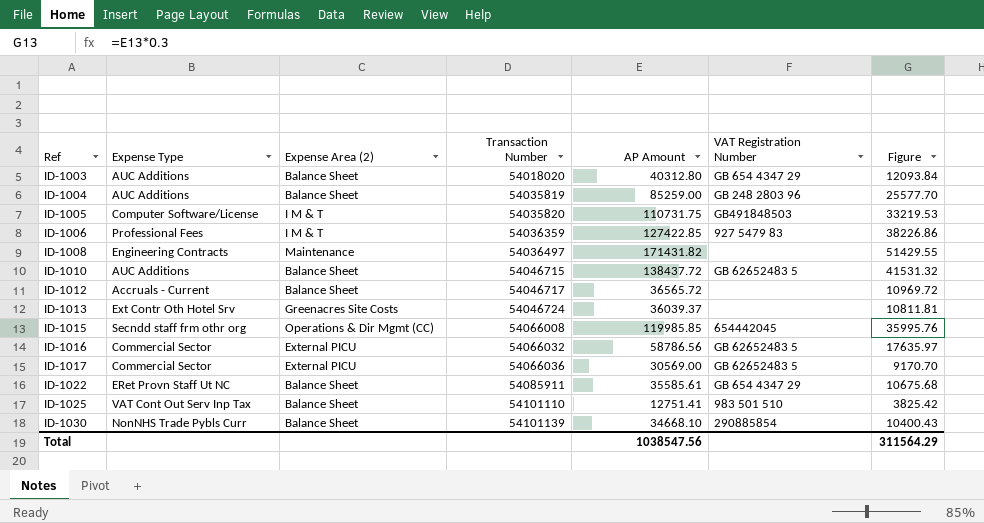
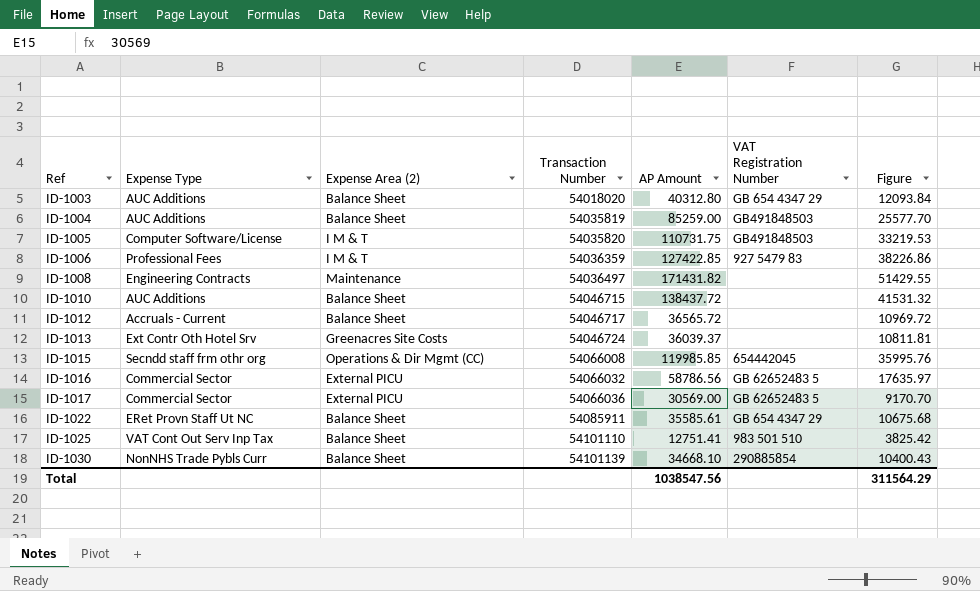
ID-1004 | VAT Registration Number: GB 248 2803 96 -> GB491848503
ID-1010 | VAT Registration Number: GB 62652483 5 -> none

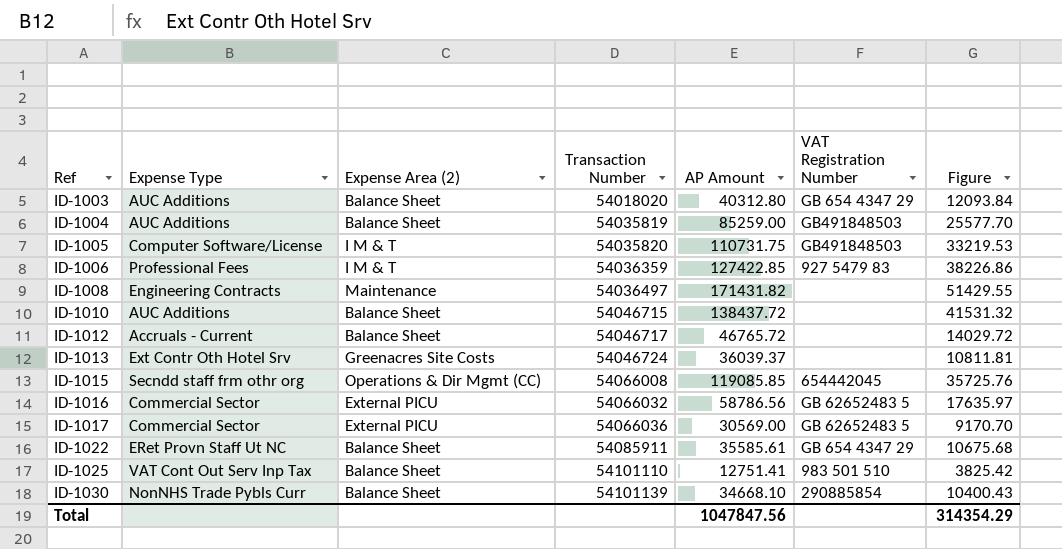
ID-1012 | AP Amount: 36565.72 -> 46765.72
ID-1012 | Figure: 10969.72 -> 14029.72
ID-1015 | AP Amount: 119985.85 -> 119085.85
ID-1015 | Figure: 35995.76 -> 35725.76
Total | AP Amount: 1038547.56 -> 1047847.56
Total | Figure: 311564.29 -> 314354.29

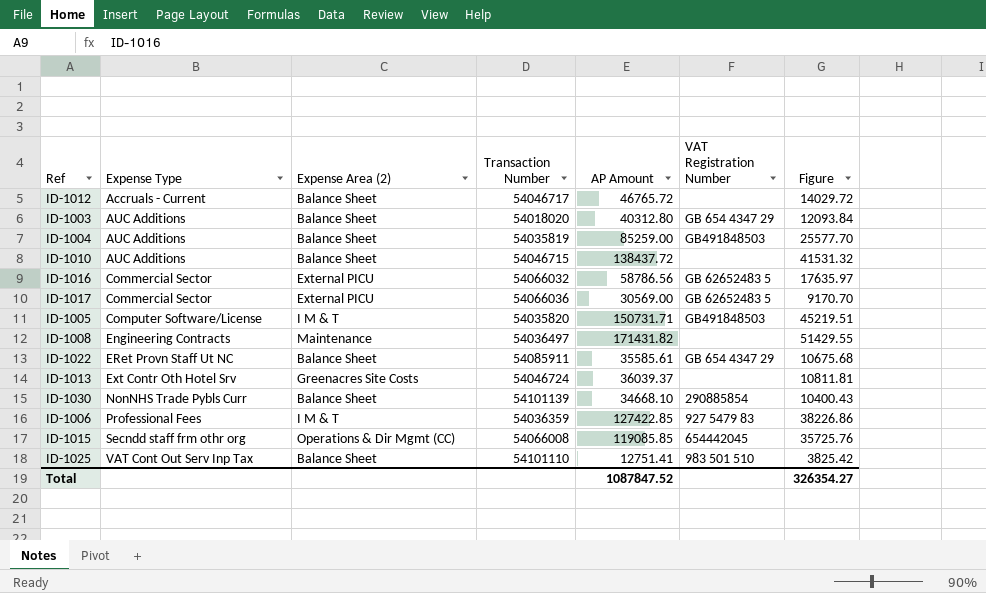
row order: Ref ascending -> Expense Type ascending
ID-1005 | AP Amount: 110731.75 -> 150731.71
ID-1005 | Figure: 33219.53 -> 45219.51
Total | AP Amount: 1047847.56 -> 1087847.52
Total | Figure: 314354.29 -> 326354.27

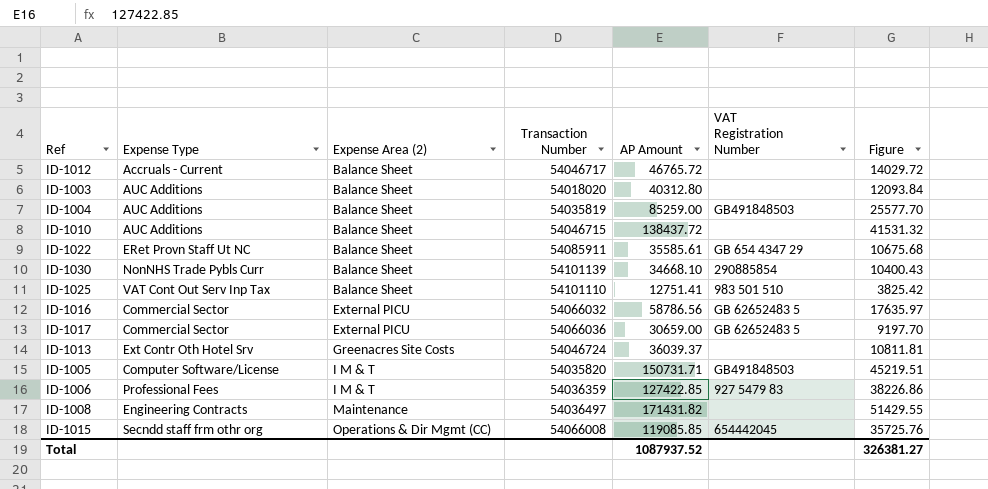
row order: Expense Type ascending -> Expense Area (2) ascending
ID-1003 | VAT Registration Number: GB 654 4347 29 -> none
ID-1017 | AP Amount: 30569.00 -> 30659.00
ID-1017 | Figure: 9170.70 -> 9197.70
Total | AP Amount: 1087847.52 -> 1087937.52
Total | Figure: 326354.27 -> 326381.27

